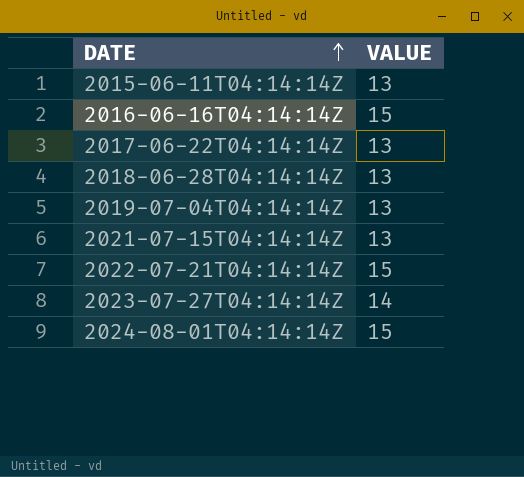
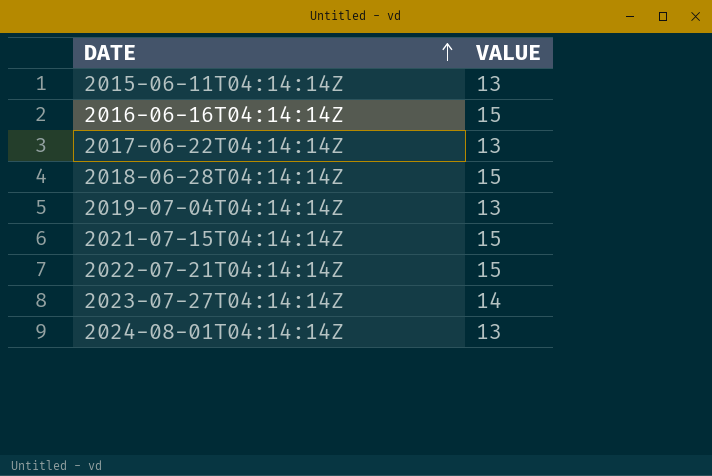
2018-06-28T04:14:14Z | VALUE: 13 -> 15
2021-07-15T04:14:14Z | VALUE: 13 -> 15
2024-08-01T04:14:14Z | VALUE: 15 -> 13

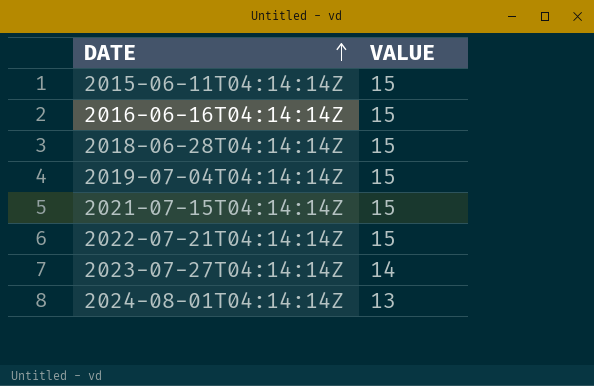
row 2017-06-22T04:14:14Z: 13 -> none
2015-06-11T04:14:14Z | VALUE: 13 -> 15
2019-07-04T04:14:14Z | VALUE: 13 -> 15

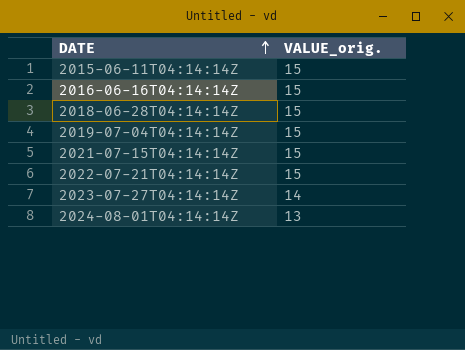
column name: VALUE -> VALUE_orig.

